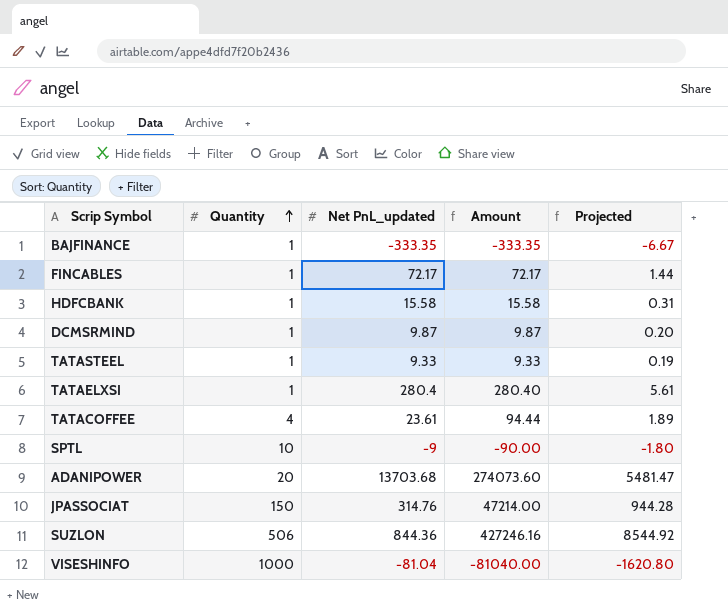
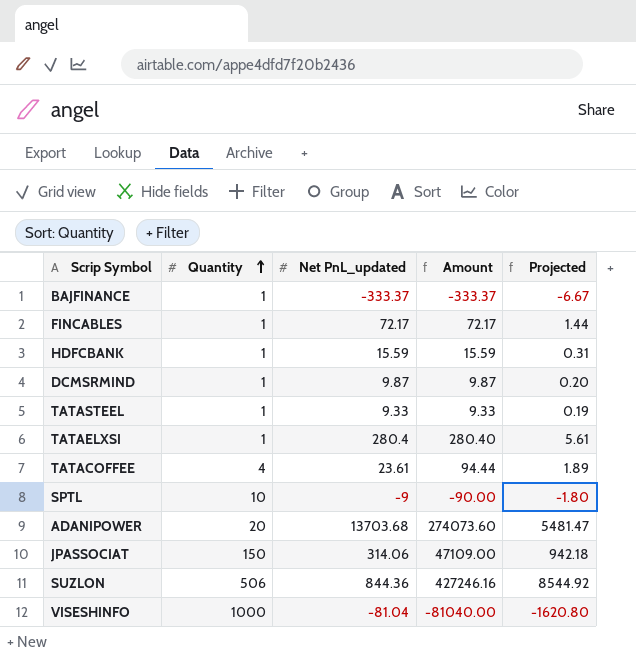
BAJFINANCE | Net PnL_updated: -333.35 -> -333.37
BAJFINANCE | Amount: -333.35 -> -333.37
HDFCBANK | Net PnL_updated: 15.58 -> 15.59
HDFCBANK | Amount: 15.58 -> 15.59
JPASSOCIAT | Net PnL_updated: 314.76 -> 314.06
JPASSOCIAT | Amount: 47214.00 -> 47109.00
JPASSOCIAT | Projected: 944.28 -> 942.18

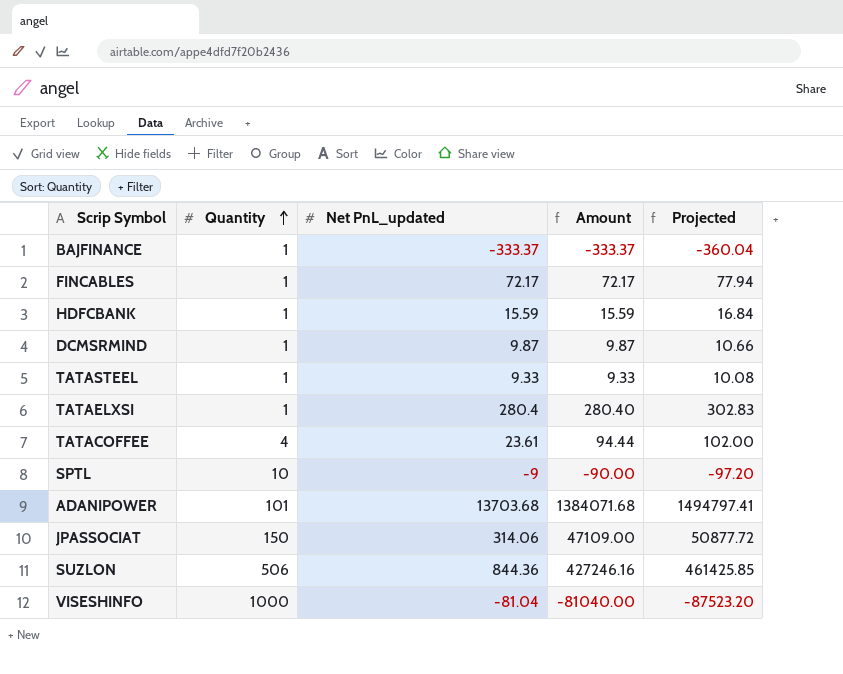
column Projected | formula: [Amount] * 0.02 -> [Amount] * 1.08
ADANIPOWER | Quantity: 20 -> 101
ADANIPOWER | Amount: 274073.60 -> 1384071.68

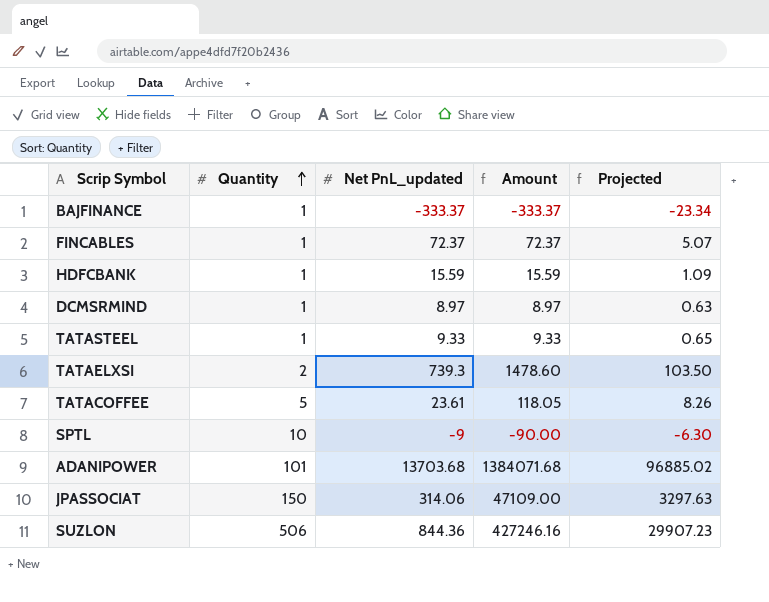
column Projected | formula: [Amount] * 1.08 -> [Amount] * 0.07
row VISESHINFO: 1000 | -81.04 | -81040.00 | -87523.20 -> none
FINCABLES | Net PnL_updated: 72.17 -> 72.37
FINCABLES | Amount: 72.17 -> 72.37
DCMSRMIND | Net PnL_updated: 9.87 -> 8.97
DCMSRMIND | Amount: 9.87 -> 8.97
TATAELXSI | Quantity: 1 -> 2
TATAELXSI | Net PnL_updated: 280.4 -> 739.3
TATAELXSI | Amount: 280.40 -> 1478.60
TATACOFFEE | Quantity: 4 -> 5
TATACOFFEE | Amount: 94.44 -> 118.05

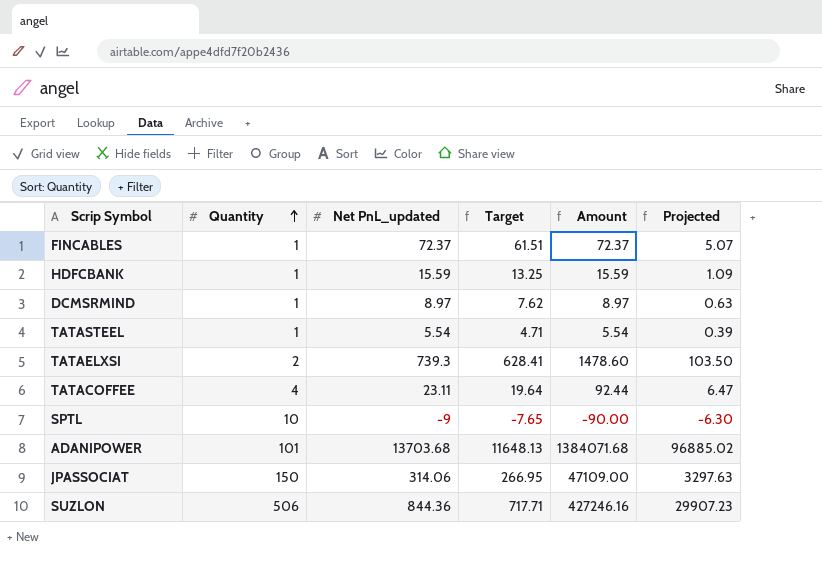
column Target | formula: none -> [Net PnL_updated] * 0.85
row BAJFINANCE: 1 | -333.37 | -333.37 | -23.34 -> none
TATASTEEL | Net PnL_updated: 9.33 -> 5.54
TATASTEEL | Amount: 9.33 -> 5.54
TATASTEEL | Projected: 0.65 -> 0.39
TATACOFFEE | Quantity: 5 -> 4
TATACOFFEE | Net PnL_updated: 23.61 -> 23.11
TATACOFFEE | Amount: 118.05 -> 92.44
TATACOFFEE | Projected: 8.26 -> 6.47

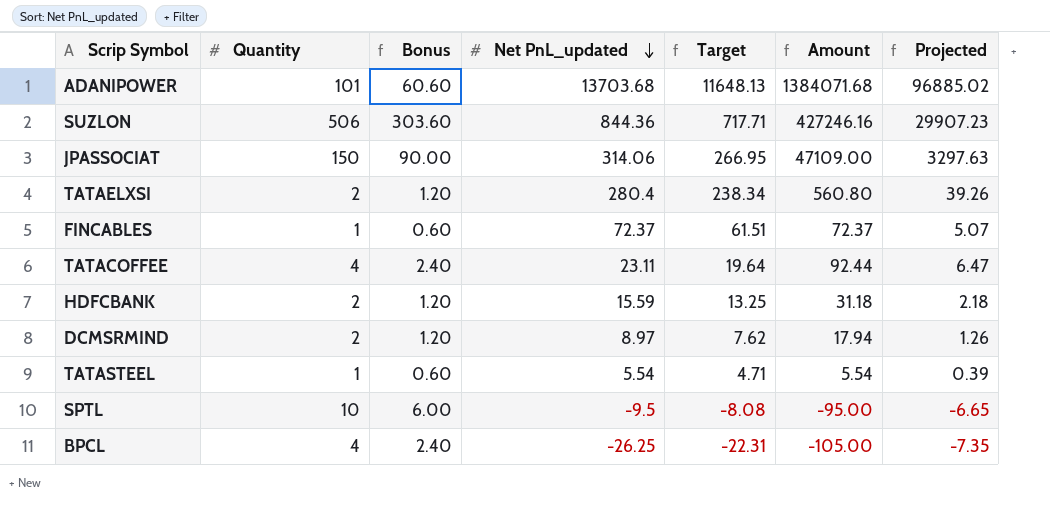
row order: Quantity ascending -> Net PnL_updated descending
column Bonus | formula: none -> [Quantity] * 0.6
TATAELXSI | Net PnL_updated: 739.3 -> 280.4
TATAELXSI | Target: 628.41 -> 238.34
TATAELXSI | Amount: 1478.60 -> 560.80
TATAELXSI | Projected: 103.50 -> 39.26
HDFCBANK | Quantity: 1 -> 2
HDFCBANK | Amount: 15.59 -> 31.18
HDFCBANK | Projected: 1.09 -> 2.18
DCMSRMIND | Quantity: 1 -> 2
DCMSRMIND | Amount: 8.97 -> 17.94
DCMSRMIND | Projected: 0.63 -> 1.26
SPTL | Net PnL_updated: -9 -> -9.5
SPTL | Target: -7.65 -> -8.08
SPTL | Amount: -90.00 -> -95.00
SPTL | Projected: -6.30 -> -6.65
row BPCL: none -> 4 | 2.40 | -26.25 | -22.31 | -105.00 | -7.35

